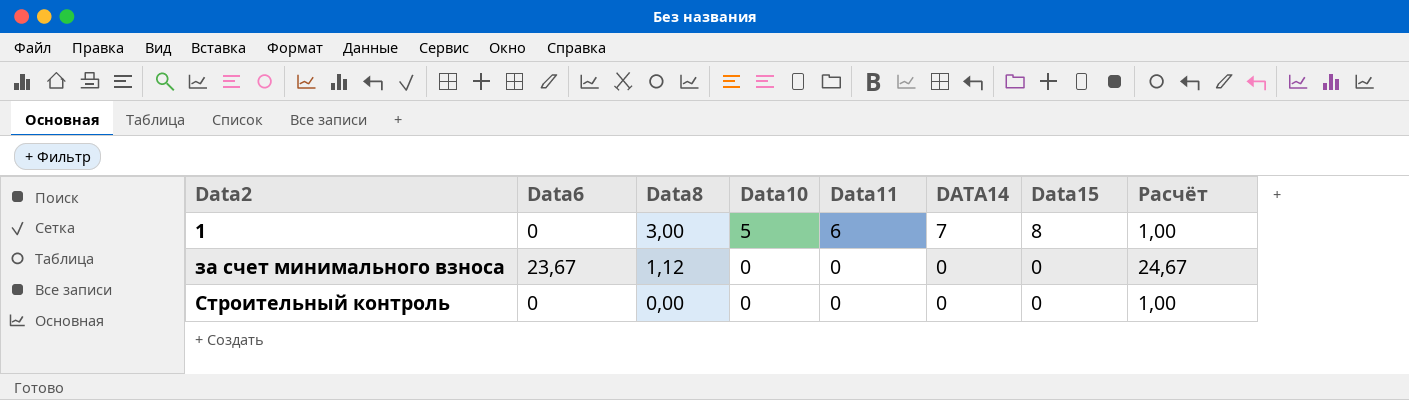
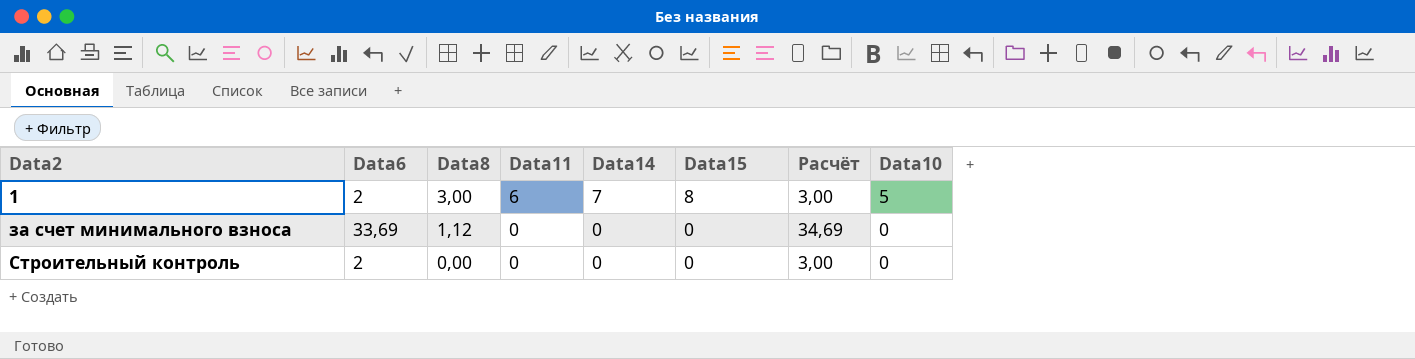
column name: DATA14 -> Data14
column Data10 | position: 4 -> 8
1 | Data6: 0 -> 2
1 | Расчёт: 1,00 -> 3,00
за счет минимального взноса | Data6: 23,67 -> 33,69
за счет минимального взноса | Расчёт: 24,67 -> 34,69
Строительный контроль | Data6: 0 -> 2
Строительный контроль | Расчёт: 1,00 -> 3,00

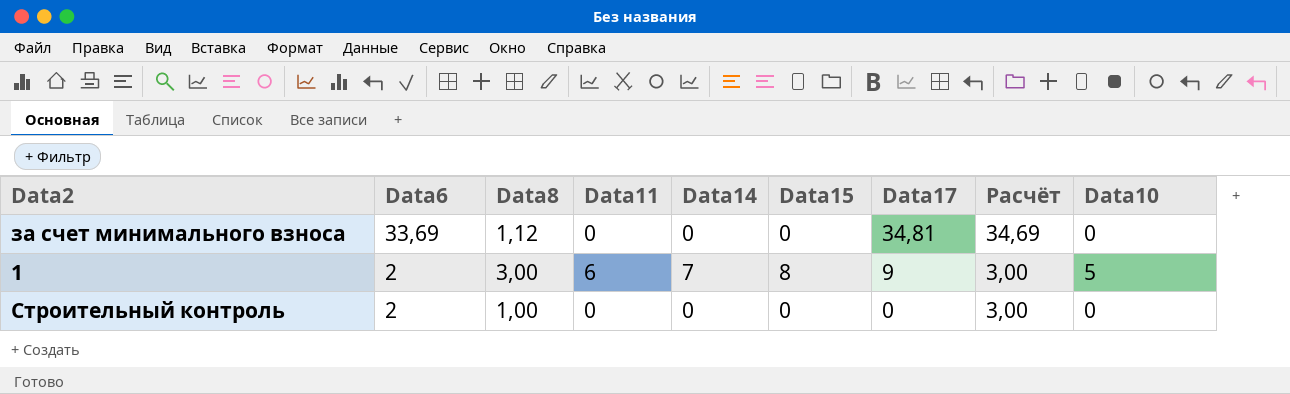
row order: Data2 ascending -> Data6 descending
column Data17 | position: none -> 7
Строительный контроль | Data8: 0,00 -> 1,00

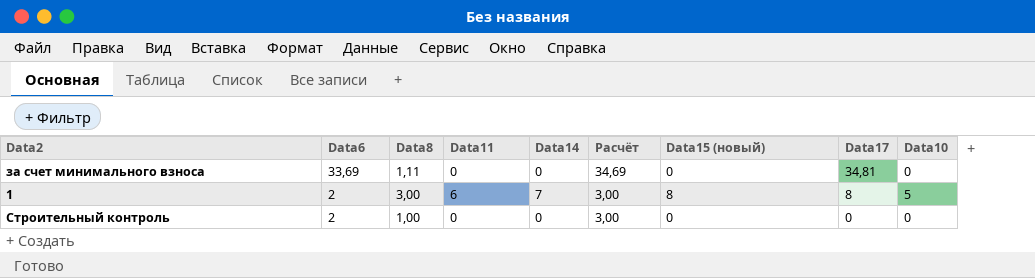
column Расчёт | position: 8 -> 6
column name: Data15 -> Data15 (новый)
за счет минимального взноса | Data8: 1,12 -> 1,11
1 | Data17: 9 -> 8

